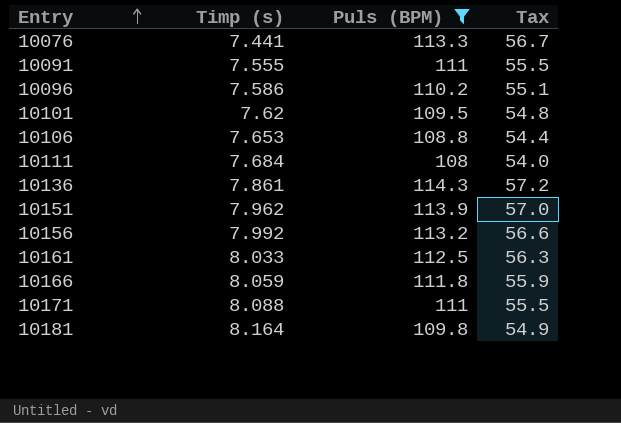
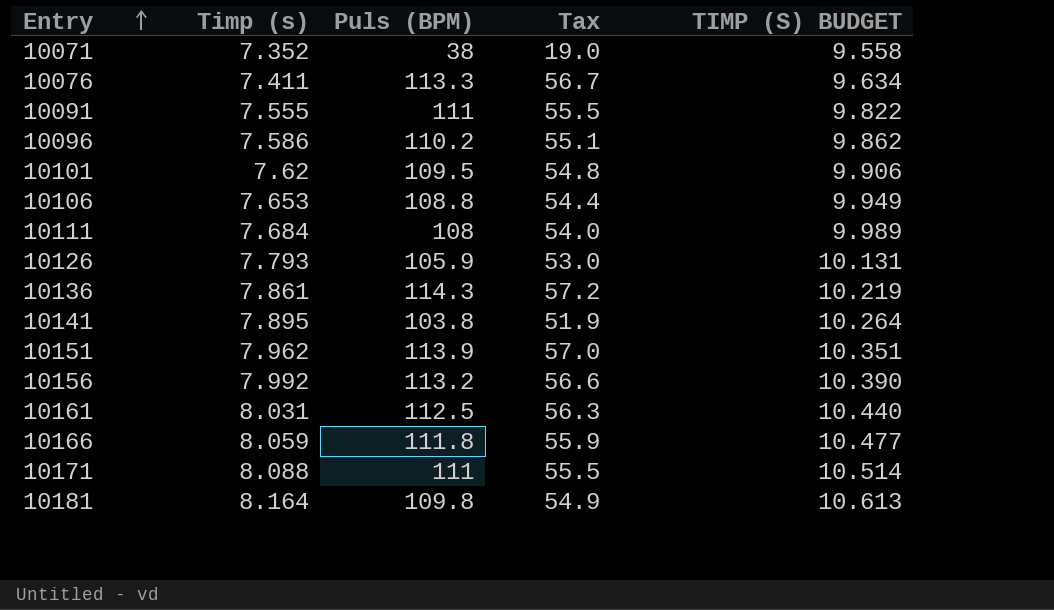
filter: Puls (BPM) >= 108 -> none
column TIMP (S) BUDGET | formula: none -> [Timp (s)] * 1.3
10076 | Timp (s): 7.441 -> 7.411
10161 | Timp (s): 8.033 -> 8.031

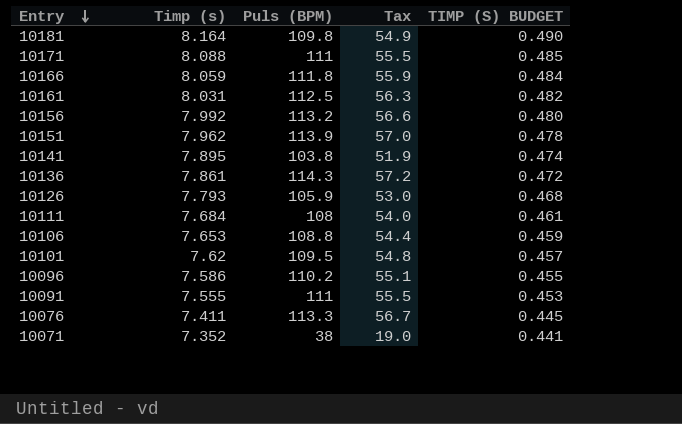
row order: Entry ascending -> Entry descending
column TIMP (S) BUDGET | formula: [Timp (s)] * 1.3 -> [Timp (s)] * 0.06

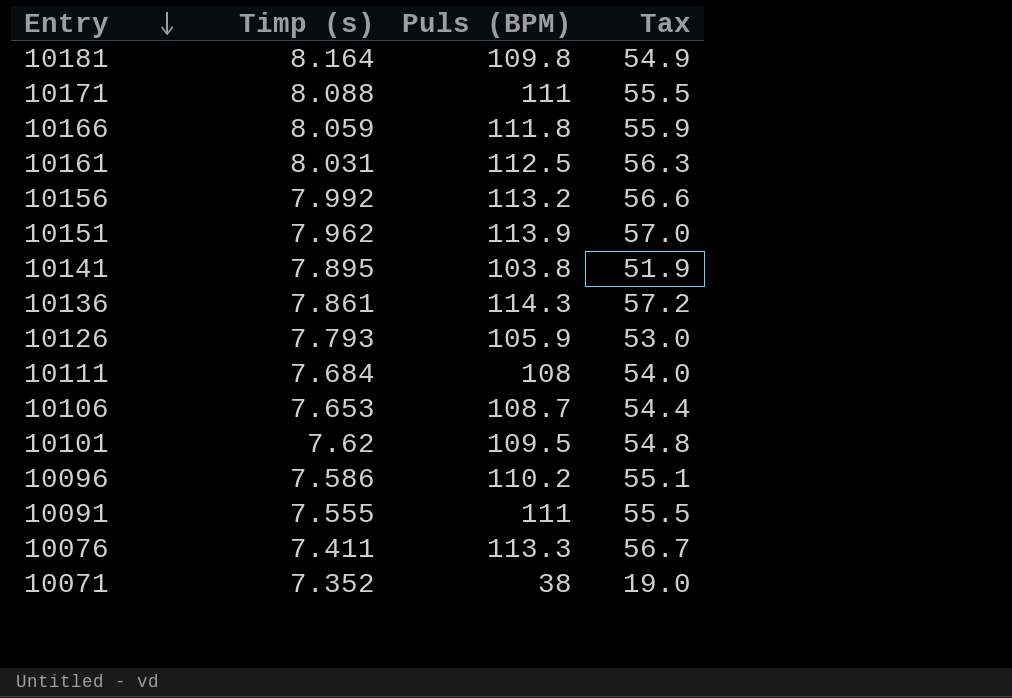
column TIMP (S) BUDGET | formula: [Timp (s)] * 0.06 -> none
10106 | Puls (BPM): 108.8 -> 108.7

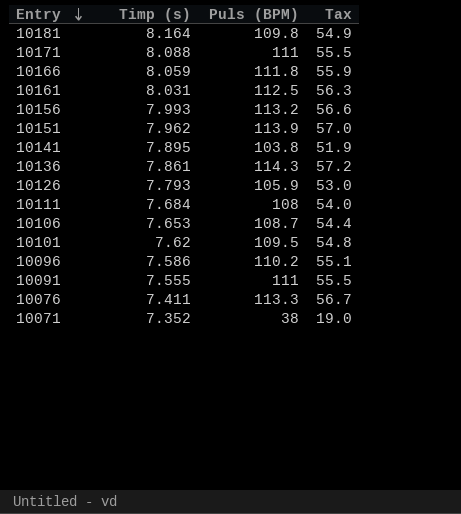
10156 | Timp (s): 7.992 -> 7.993

